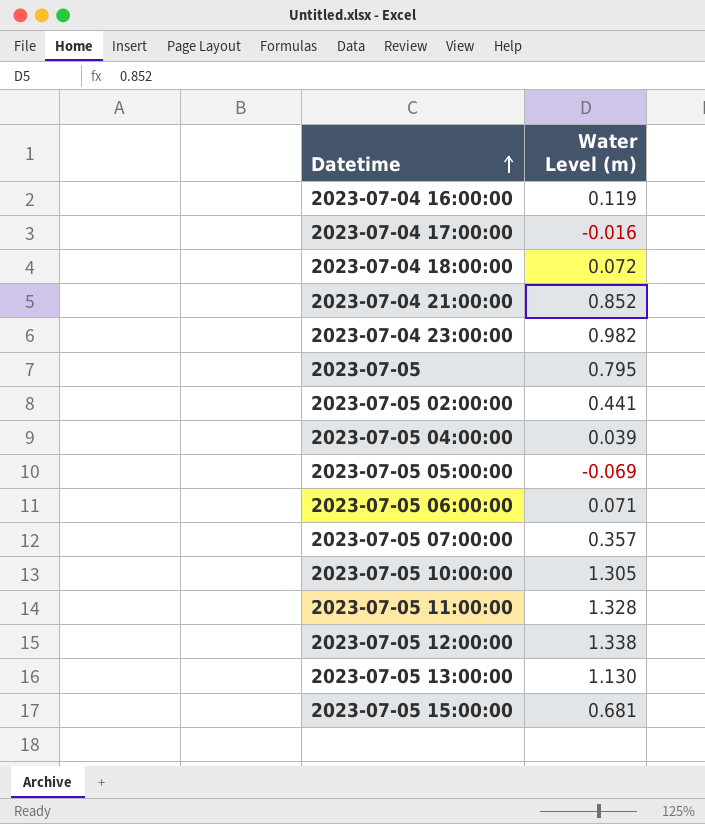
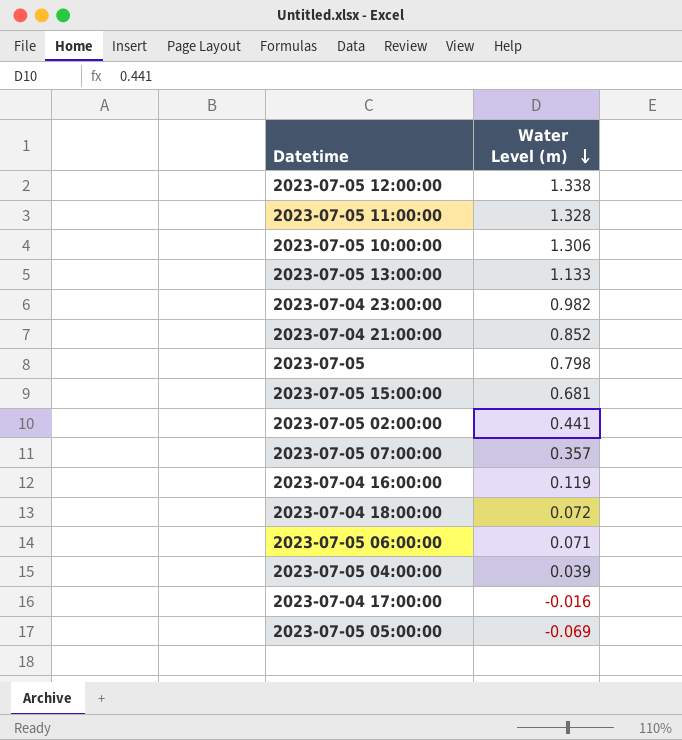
row order: Datetime ascending -> Water Level (m) descending
2023-07-05 10:00:00 | Water Level (m): 1.305 -> 1.306
2023-07-05 13:00:00 | Water Level (m): 1.130 -> 1.133
2023-07-05 | Water Level (m): 0.795 -> 0.798

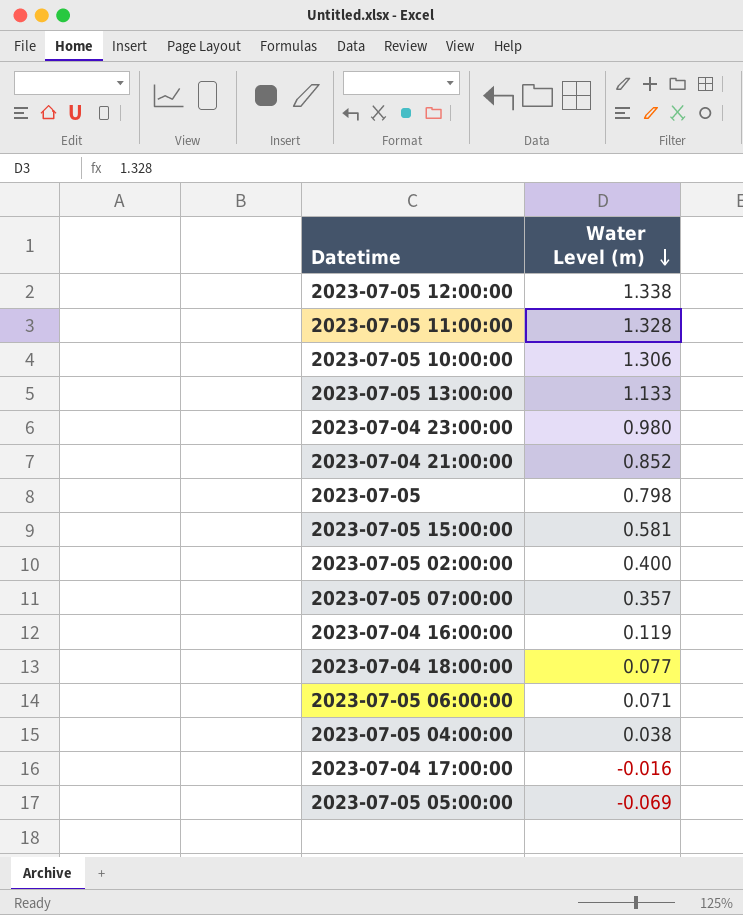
2023-07-04 23:00:00 | Water Level (m): 0.982 -> 0.980
2023-07-05 15:00:00 | Water Level (m): 0.681 -> 0.581
2023-07-05 02:00:00 | Water Level (m): 0.441 -> 0.400
2023-07-04 18:00:00 | Water Level (m): 0.072 -> 0.077
2023-07-05 04:00:00 | Water Level (m): 0.039 -> 0.038

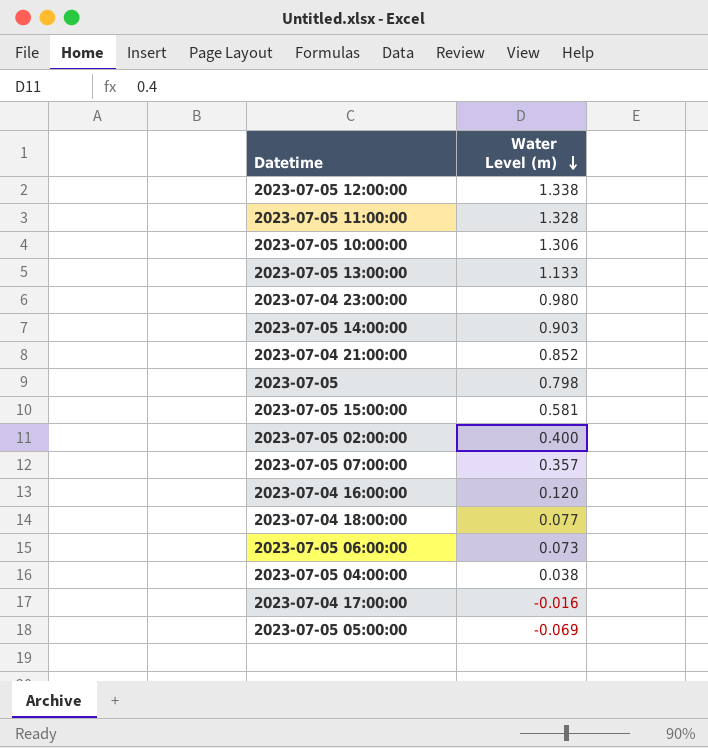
row 2023-07-05 14:00:00: none -> 0.903
2023-07-04 16:00:00 | Water Level (m): 0.119 -> 0.120
2023-07-05 06:00:00 | Water Level (m): 0.071 -> 0.073

